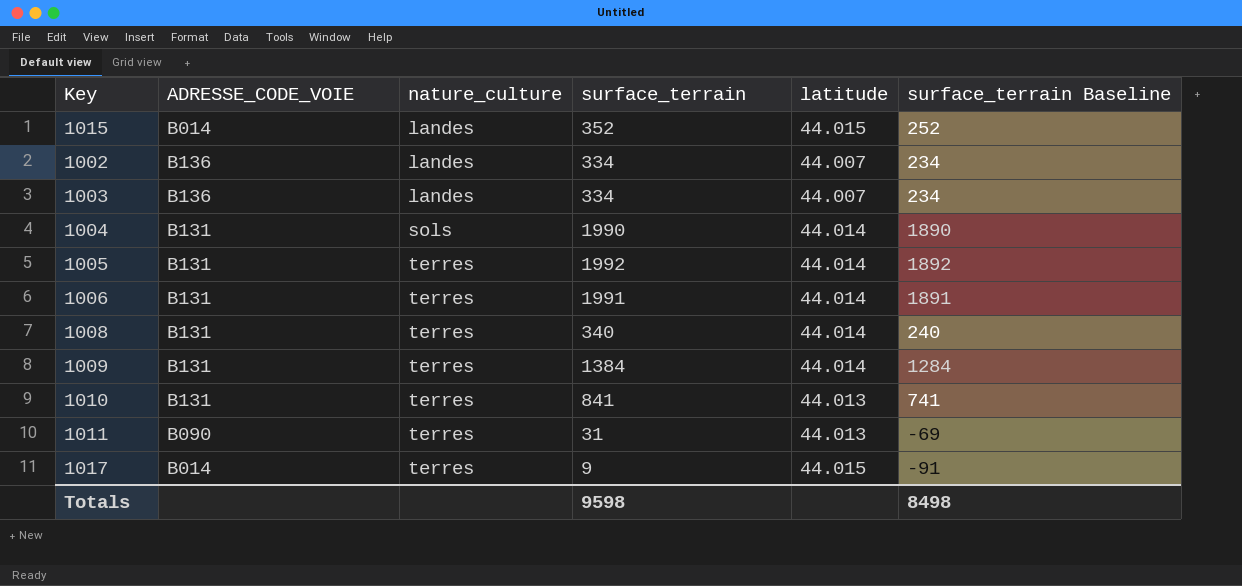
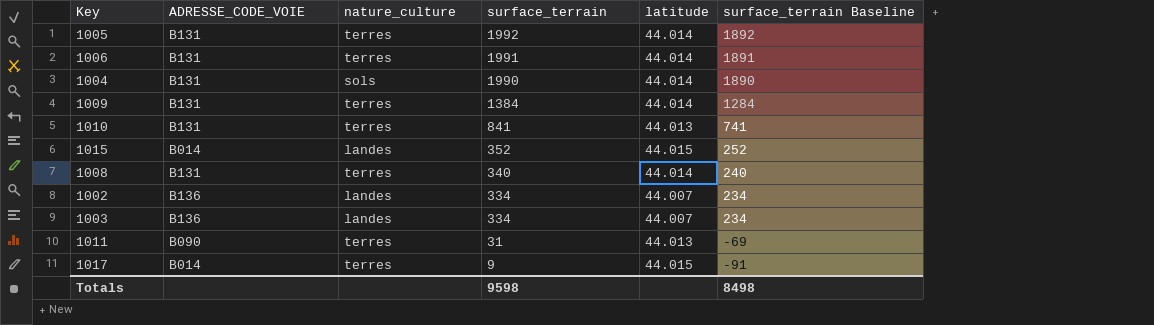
row order: nature_culture ascending -> surface_terrain descending

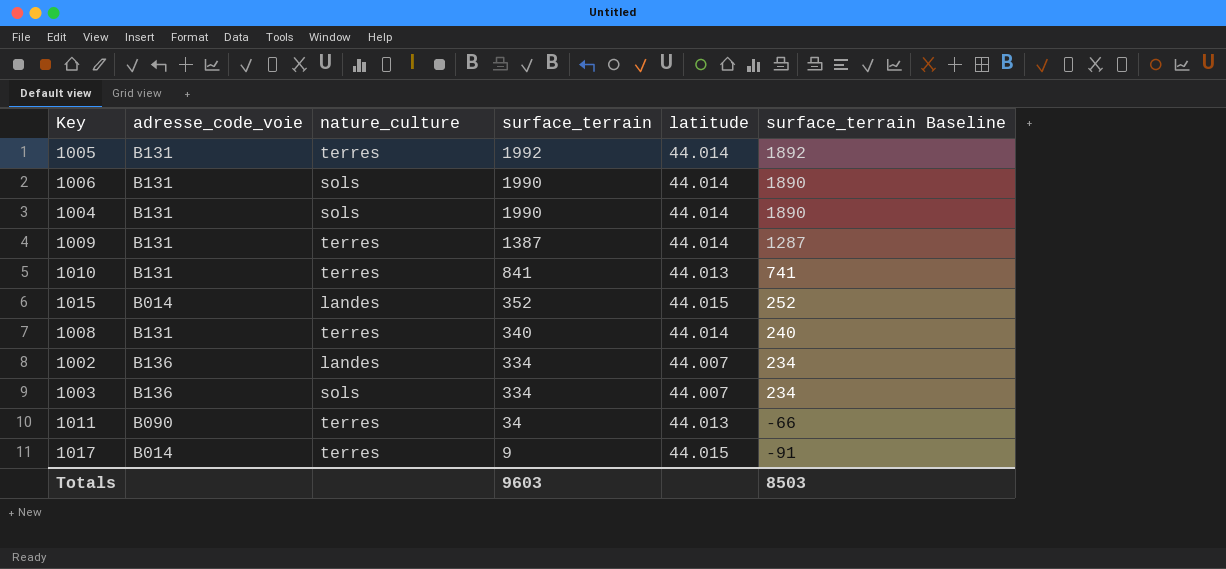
column name: ADRESSE_CODE_VOIE -> adresse_code_voie
1006 | nature_culture: terres -> sols
1006 | surface_terrain: 1991 -> 1990
1006 | surface_terrain Baseline: 1891 -> 1890
1009 | surface_terrain: 1384 -> 1387
1009 | surface_terrain Baseline: 1284 -> 1287
1003 | nature_culture: landes -> sols
1011 | surface_terrain: 31 -> 34
1011 | surface_terrain Baseline: -69 -> -66
Totals | surface_terrain: 9598 -> 9603
Totals | surface_terrain Baseline: 8498 -> 8503

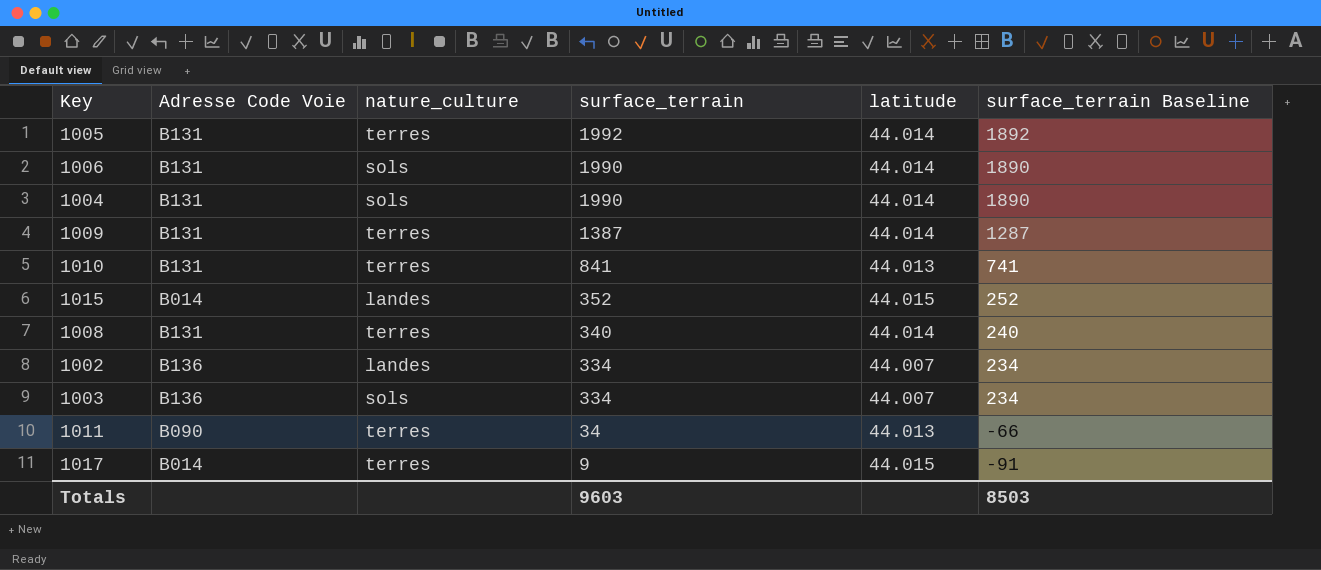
column name: adresse_code_voie -> Adresse Code Voie

